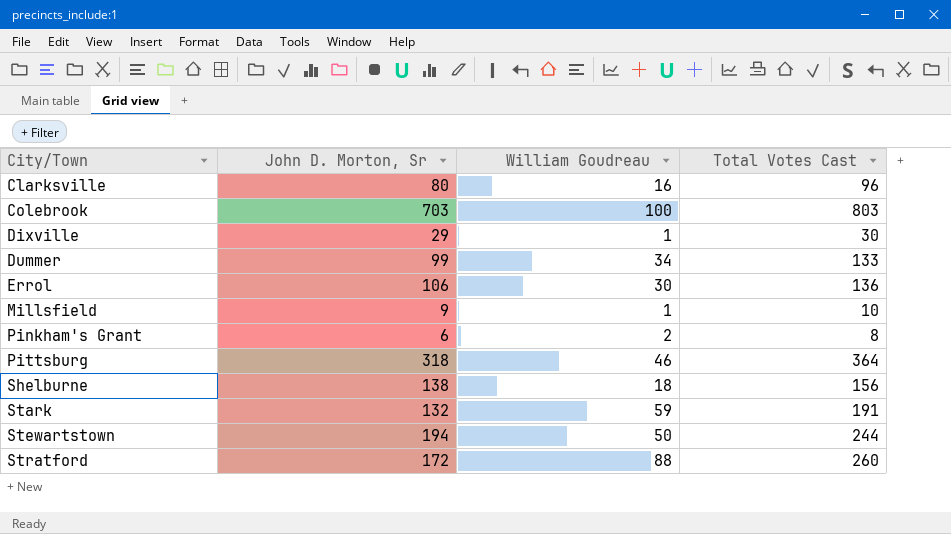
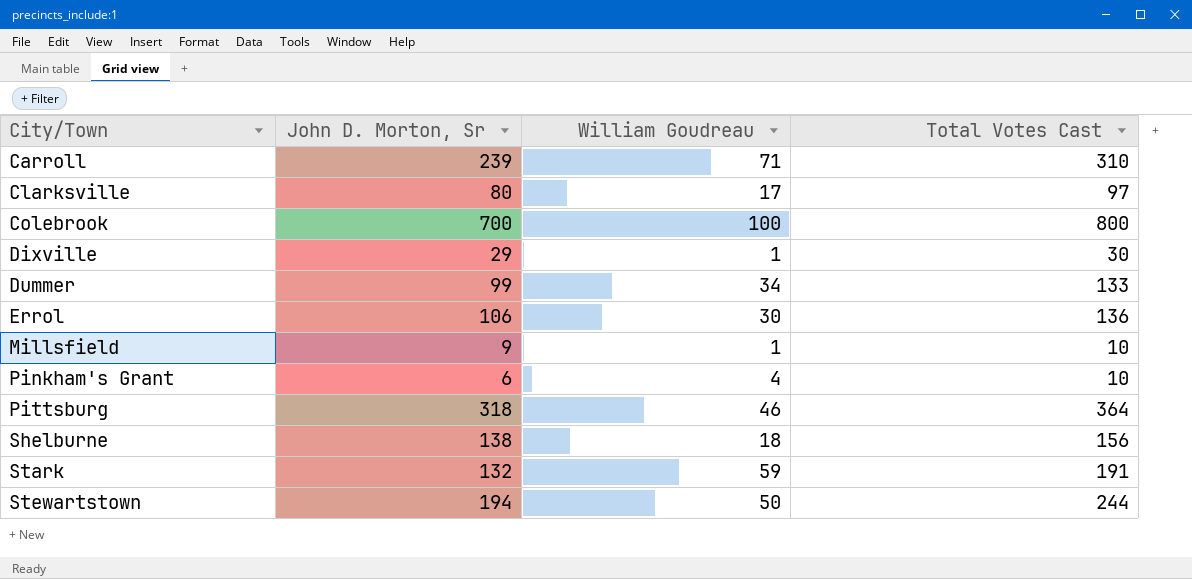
row Stratford: 172 | 88 | 260 -> none
row Carroll: none -> 239 | 71 | 310
Clarksville | William Goudreau: 16 -> 17
Clarksville | Total Votes Cast: 96 -> 97
Colebrook | John D. Morton, Sr: 703 -> 700
Colebrook | Total Votes Cast: 803 -> 800
Pinkham's Grant | William Goudreau: 2 -> 4
Pinkham's Grant | Total Votes Cast: 8 -> 10

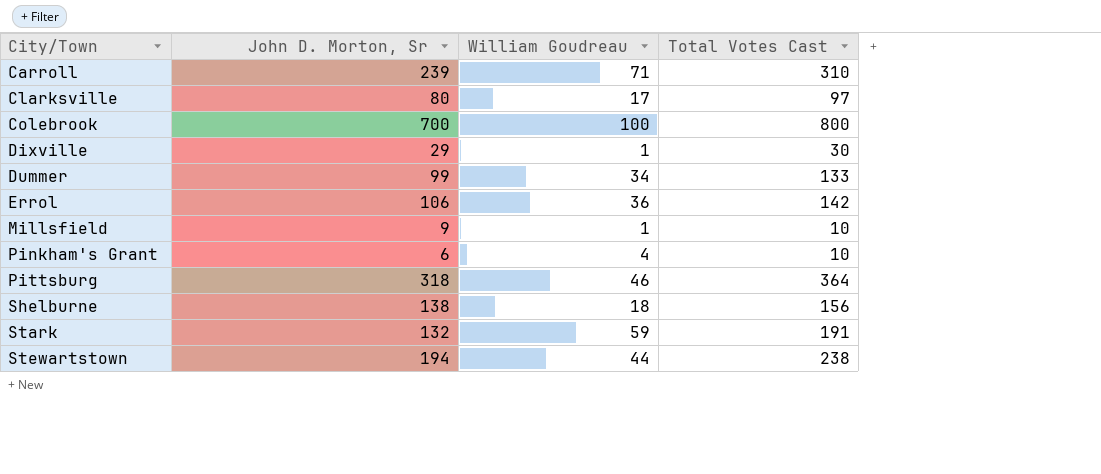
Errol | William Goudreau: 30 -> 36
Errol | Total Votes Cast: 136 -> 142
Stewartstown | William Goudreau: 50 -> 44
Stewartstown | Total Votes Cast: 244 -> 238

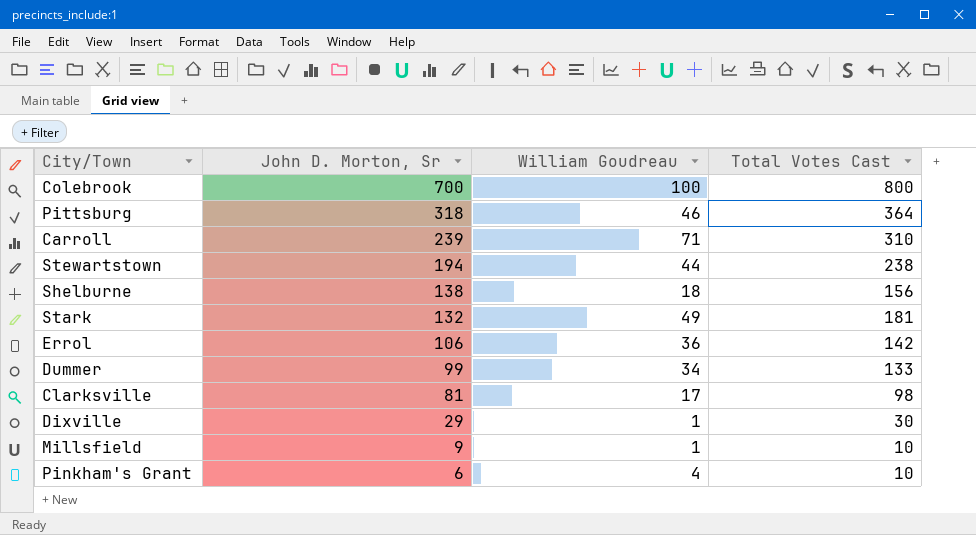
row order: City/Town ascending -> John D. Morton, Sr descending
Stark | William Goudreau: 59 -> 49
Stark | Total Votes Cast: 191 -> 181
Clarksville | John D. Morton, Sr: 80 -> 81
Clarksville | Total Votes Cast: 97 -> 98

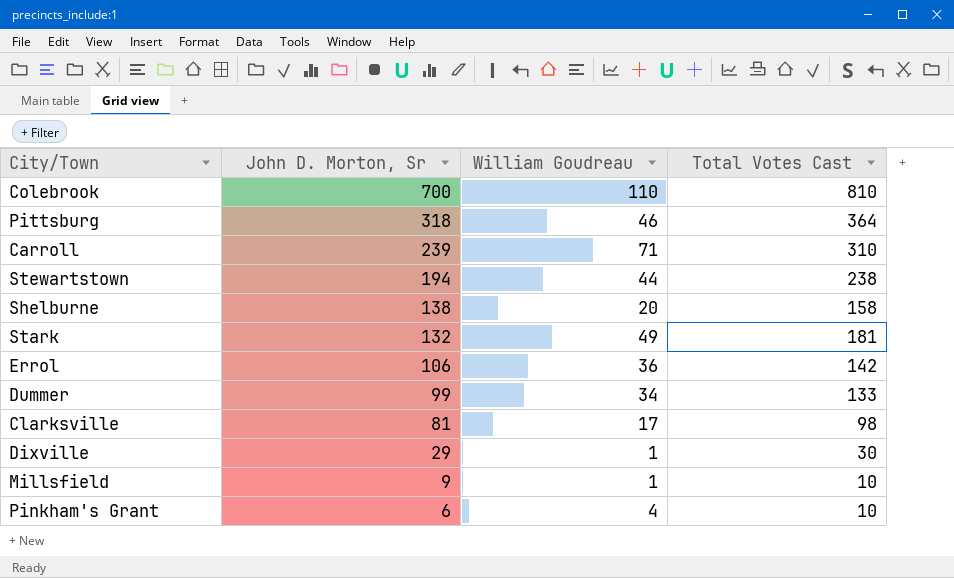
Colebrook | William Goudreau: 100 -> 110
Colebrook | Total Votes Cast: 800 -> 810
Shelburne | William Goudreau: 18 -> 20
Shelburne | Total Votes Cast: 156 -> 158

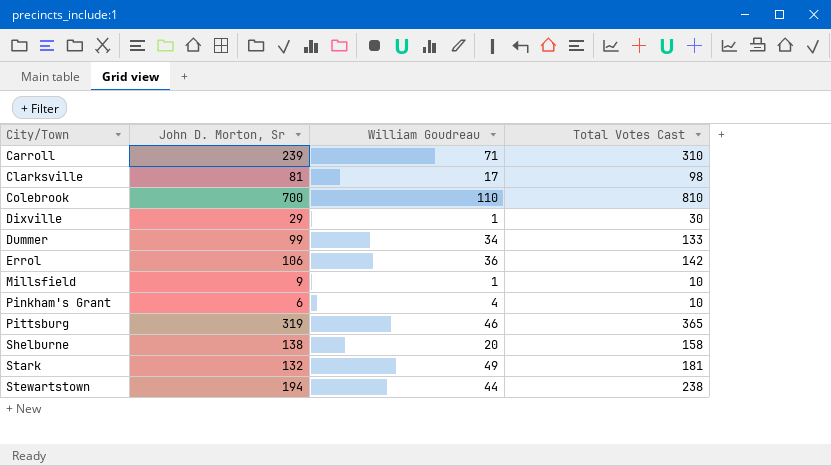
row order: John D. Morton, Sr descending -> City/Town ascending
Pittsburg | John D. Morton, Sr: 318 -> 319
Pittsburg | Total Votes Cast: 364 -> 365

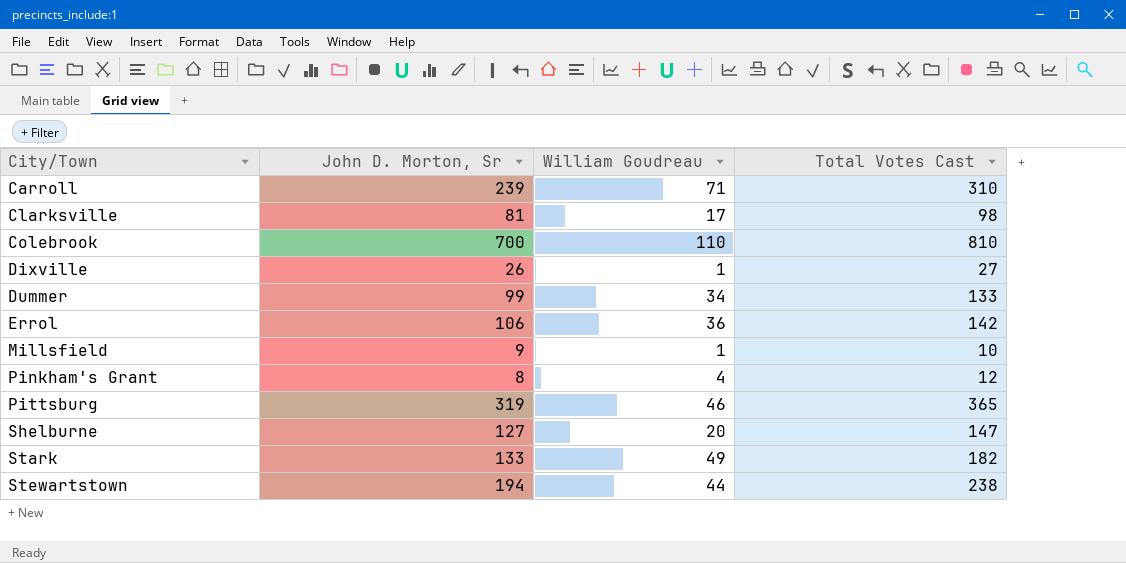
Dixville | John D. Morton, Sr: 29 -> 26
Dixville | Total Votes Cast: 30 -> 27
Pinkham's Grant | John D. Morton, Sr: 6 -> 8
Pinkham's Grant | Total Votes Cast: 10 -> 12
Shelburne | John D. Morton, Sr: 138 -> 127
Shelburne | Total Votes Cast: 158 -> 147
Stark | John D. Morton, Sr: 132 -> 133
Stark | Total Votes Cast: 181 -> 182

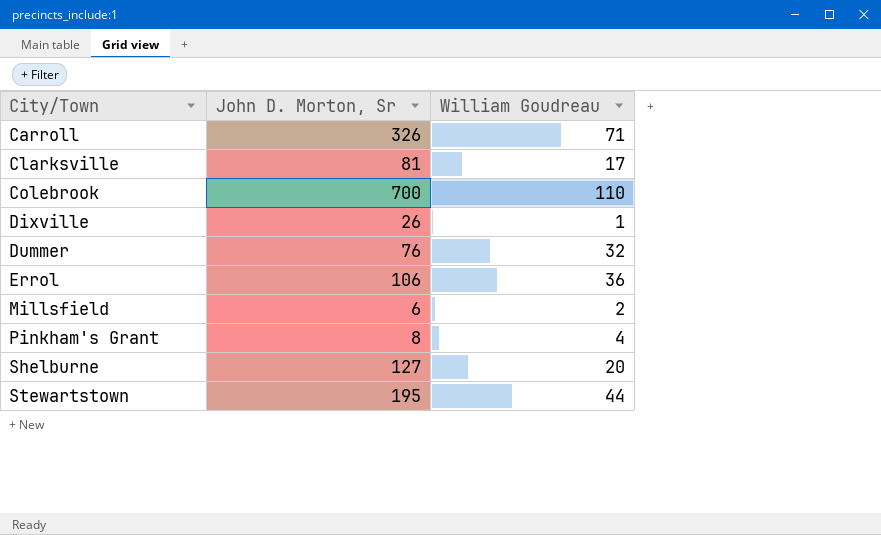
column Total Votes Cast | formula: [John D. Morton, Sr] + [William Goudreau] -> none
row Pittsburg: 319 | 46 | 365 -> none
row Stark: 133 | 49 | 182 -> none
Carroll | John D. Morton, Sr: 239 -> 326
Dummer | John D. Morton, Sr: 99 -> 76
Dummer | William Goudreau: 34 -> 32
Millsfield | John D. Morton, Sr: 9 -> 6
Millsfield | William Goudreau: 1 -> 2
Stewartstown | John D. Morton, Sr: 194 -> 195

